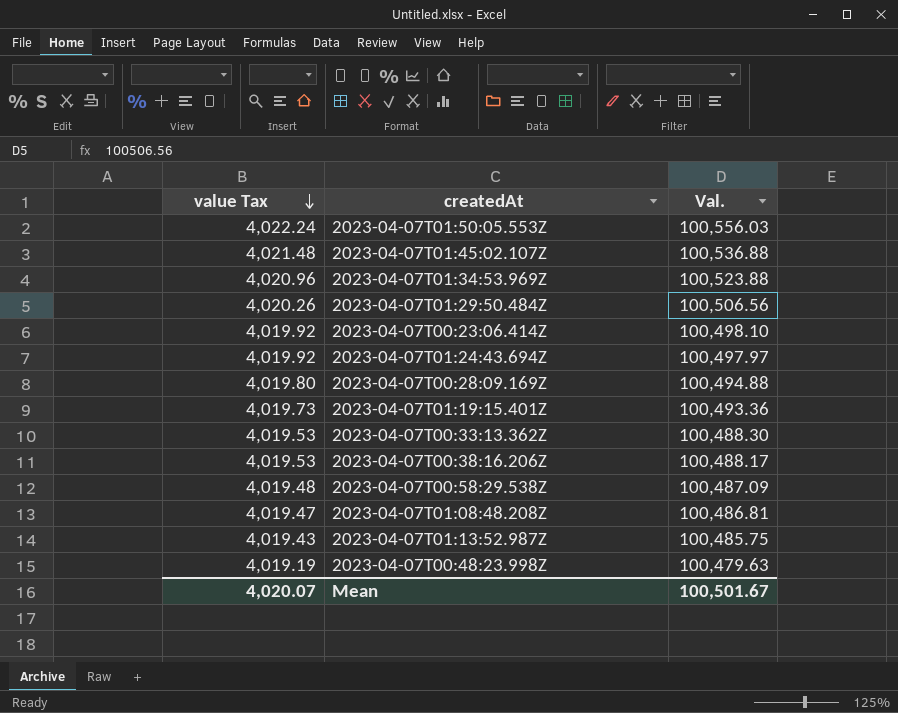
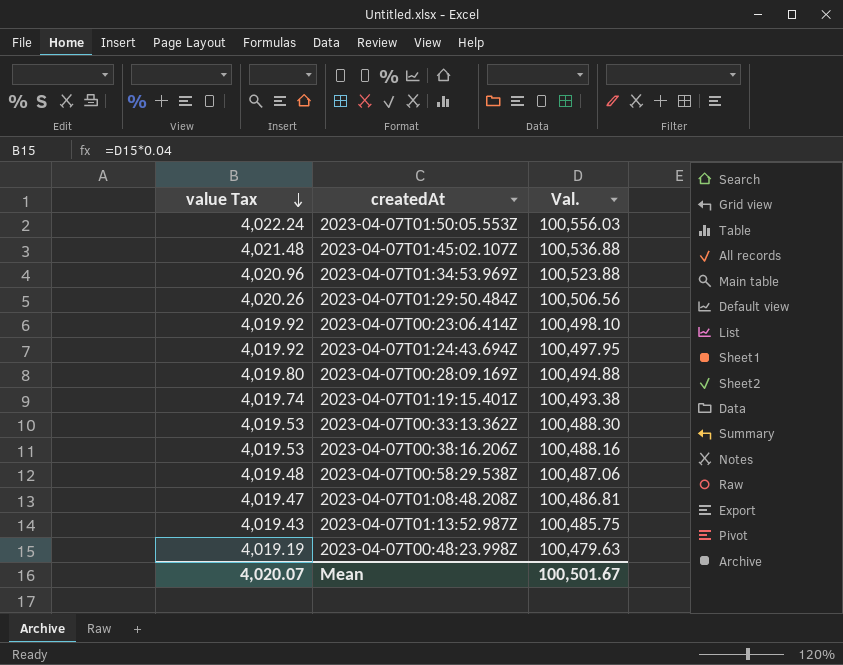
2023-04-07T01:24:43.694Z | Val.: 100,497.97 -> 100,497.95
2023-04-07T01:19:15.401Z | value Tax: 4,019.73 -> 4,019.74
2023-04-07T01:19:15.401Z | Val.: 100,493.36 -> 100,493.38
2023-04-07T00:38:16.206Z | Val.: 100,488.17 -> 100,488.16
2023-04-07T00:58:29.538Z | Val.: 100,487.09 -> 100,487.06

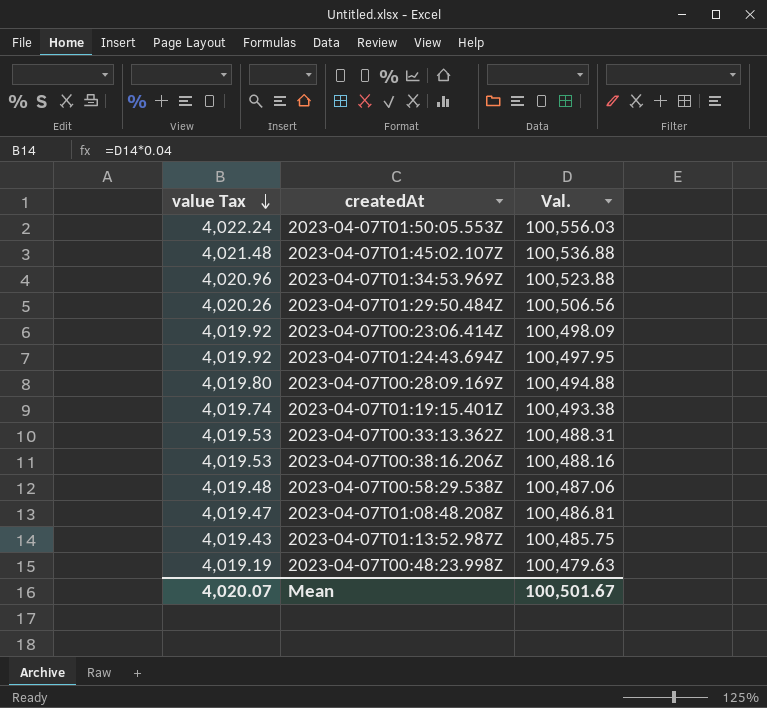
2023-04-07T00:23:06.414Z | Val.: 100,498.10 -> 100,498.09
2023-04-07T00:33:13.362Z | Val.: 100,488.30 -> 100,488.31

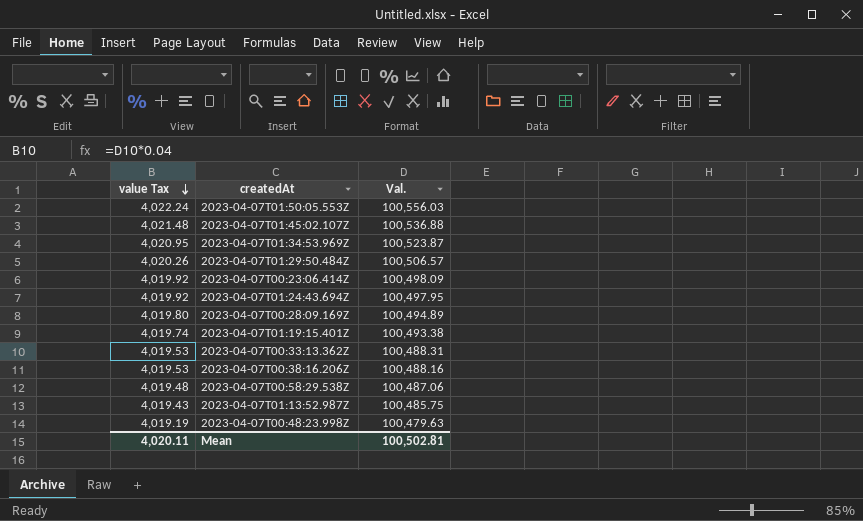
row 2023-04-07T01:08:48.208Z: 4,019.47 | 100,486.81 -> none
2023-04-07T01:34:53.969Z | value Tax: 4,020.96 -> 4,020.95
2023-04-07T01:34:53.969Z | Val.: 100,523.88 -> 100,523.87
2023-04-07T01:29:50.484Z | Val.: 100,506.56 -> 100,506.57
2023-04-07T00:28:09.169Z | Val.: 100,494.88 -> 100,494.89
Mean | value Tax: 4,020.07 -> 4,020.11
Mean | Val.: 100,501.67 -> 100,502.81

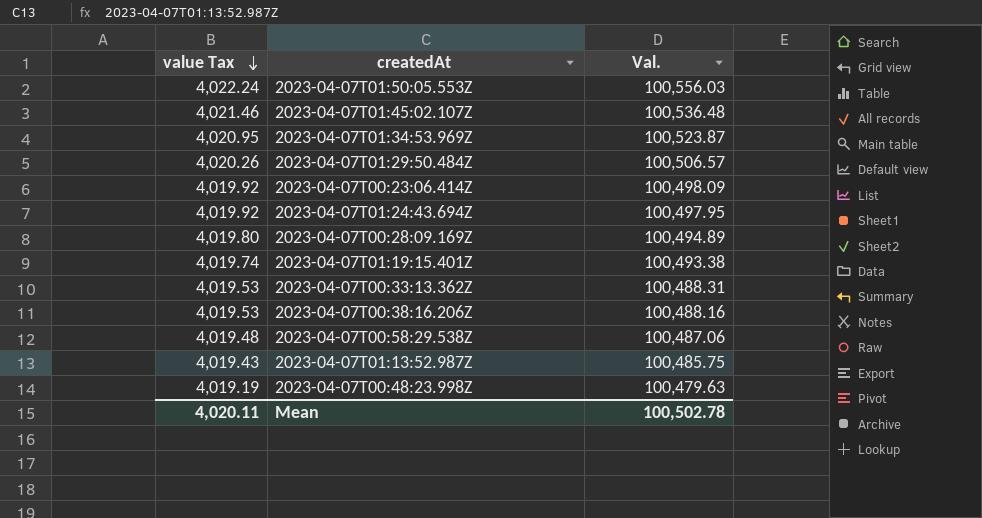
2023-04-07T01:45:02.107Z | value Tax: 4,021.48 -> 4,021.46
2023-04-07T01:45:02.107Z | Val.: 100,536.88 -> 100,536.48
Mean | Val.: 100,502.81 -> 100,502.78

